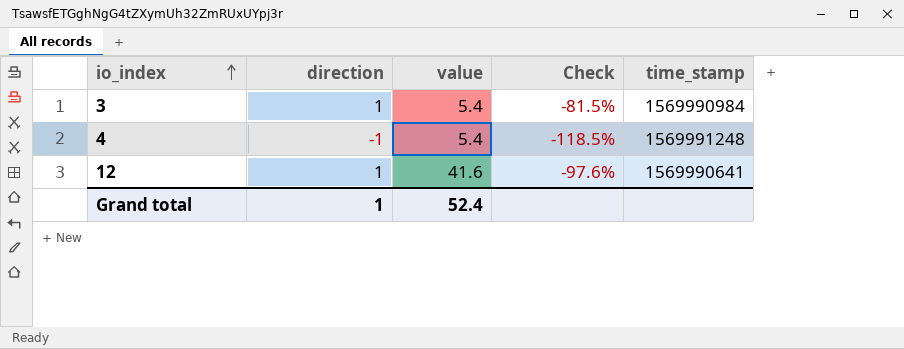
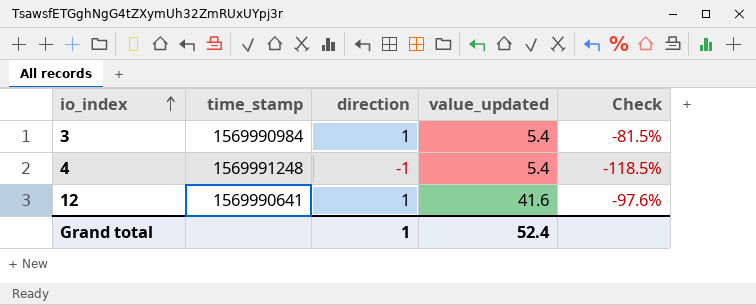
column time_stamp | position: 5 -> 2
column name: value -> value_updated

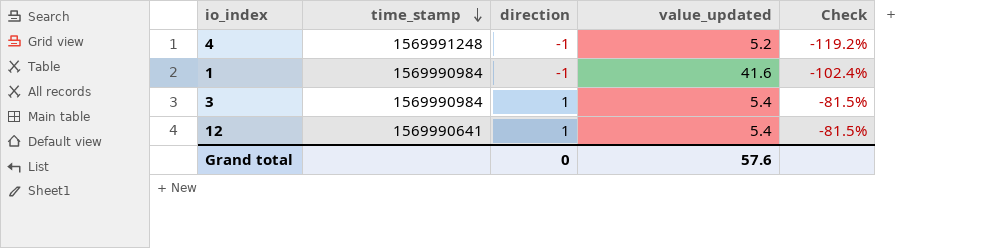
row order: io_index ascending -> time_stamp descending
4 | value_updated: 5.4 -> 5.2
4 | Check: -118.5% -> -119.2%
row 1: none -> 1569990984 | -1 | 41.6 | -102.4%
12 | value_updated: 41.6 -> 5.4
12 | Check: -97.6% -> -81.5%
Grand total | direction: 1 -> 0
Grand total | value_updated: 52.4 -> 57.6

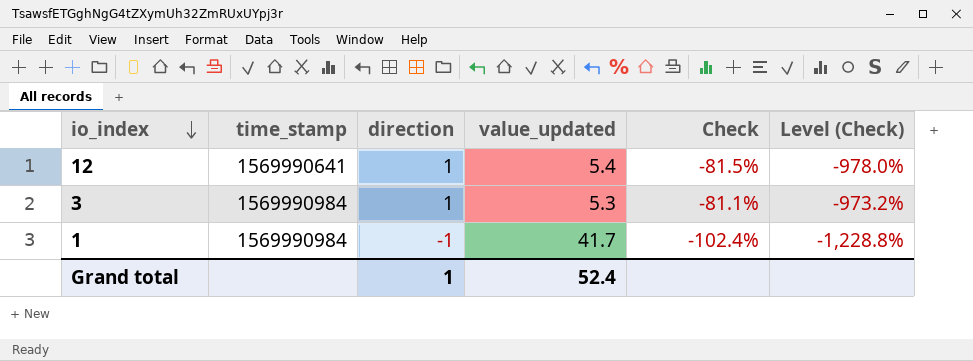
row order: time_stamp descending -> io_index descending
column Level (Check) | formula: none -> [Check] * 12
row 4: 1569991248 | -1 | 5.2 | -119.2% -> none
3 | value_updated: 5.4 -> 5.3
3 | Check: -81.5% -> -81.1%
1 | value_updated: 41.6 -> 41.7
Grand total | direction: 0 -> 1
Grand total | value_updated: 57.6 -> 52.4

